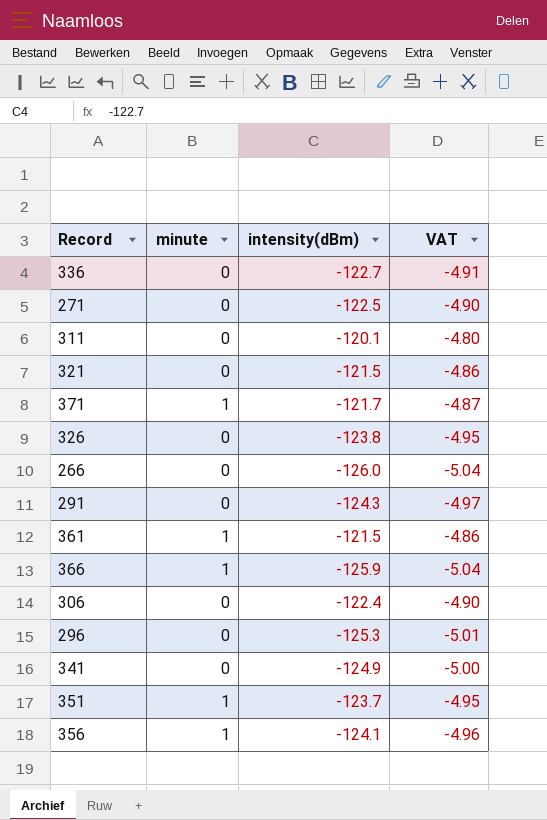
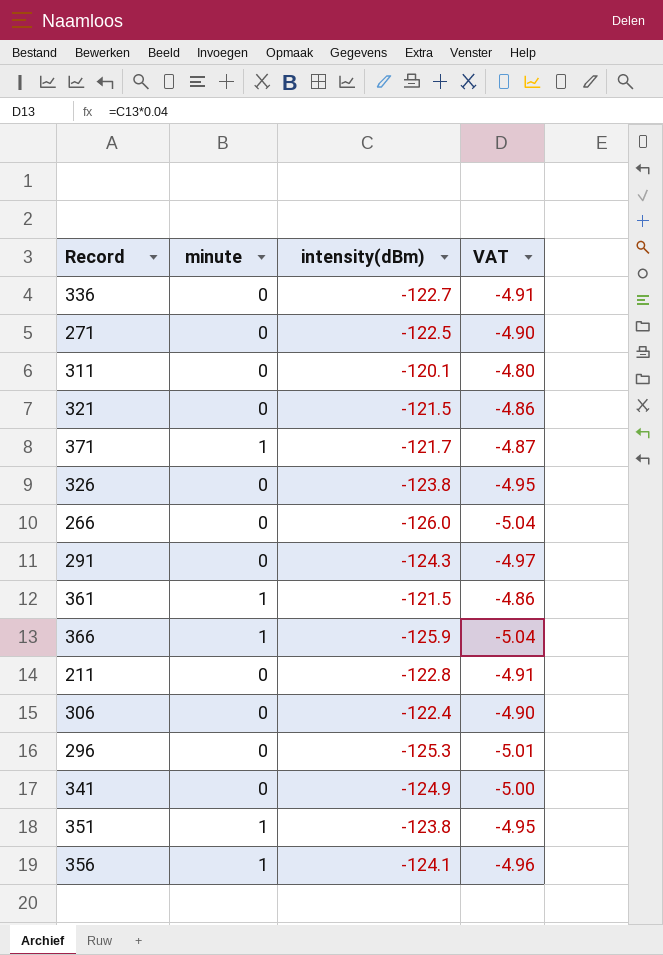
row 211: none -> 0 | -122.8 | -4.91
351 | intensity(dBm): -123.7 -> -123.8

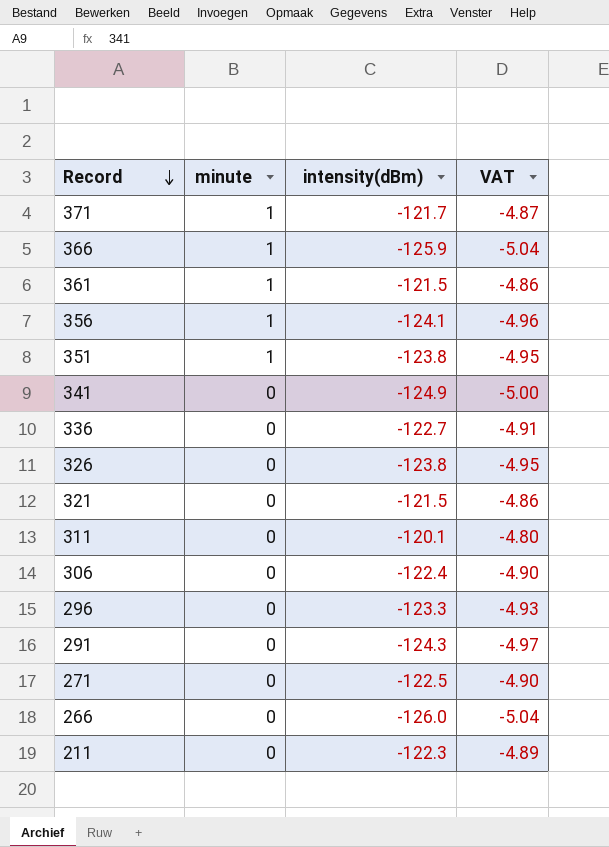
row order: none -> Record descending
296 | intensity(dBm): -125.3 -> -123.3
296 | VAT: -5.01 -> -4.93
211 | intensity(dBm): -122.8 -> -122.3
211 | VAT: -4.91 -> -4.89

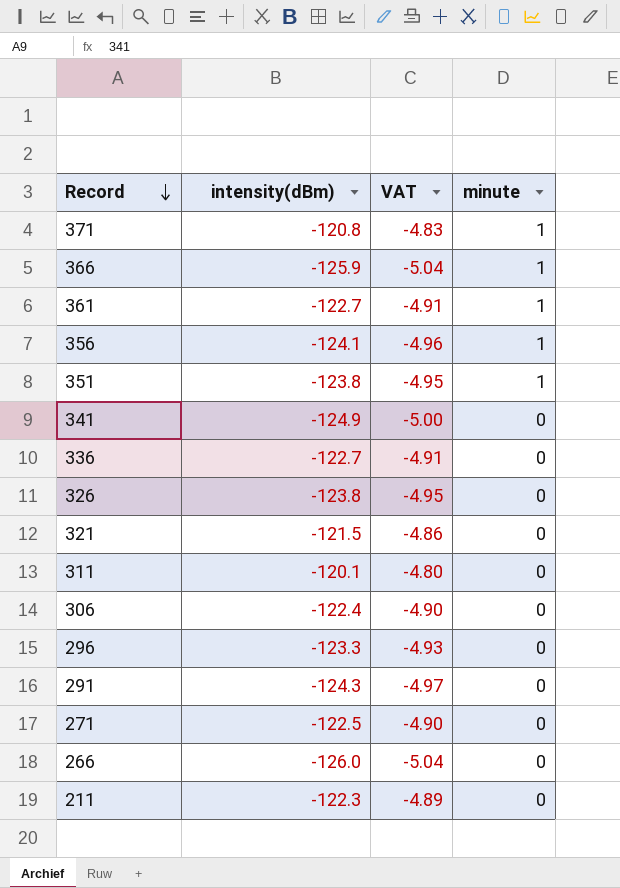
column minute | position: 2 -> 4
371 | intensity(dBm): -121.7 -> -120.8
371 | VAT: -4.87 -> -4.83
361 | intensity(dBm): -121.5 -> -122.7
361 | VAT: -4.86 -> -4.91

